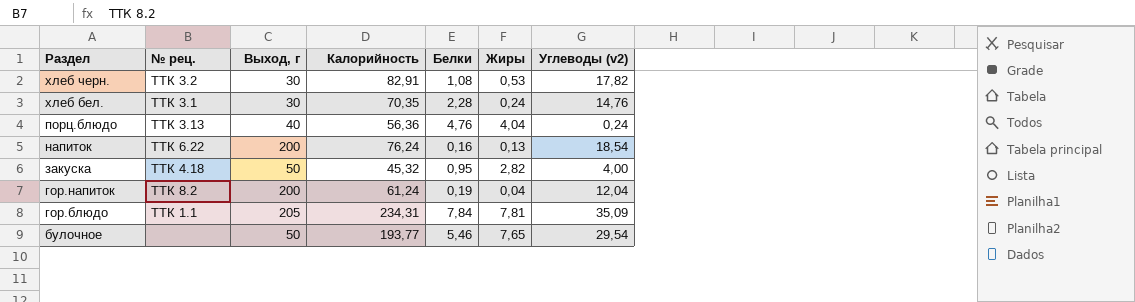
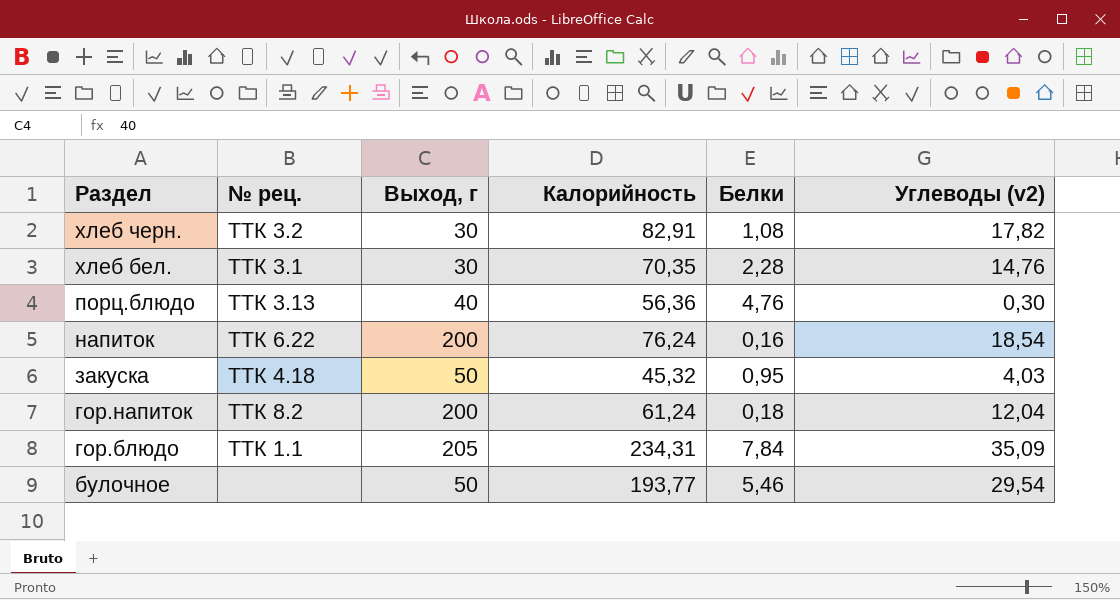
column Жиры | position: 6 -> none
порц.блюдо | Углеводы (v2): 0,24 -> 0,30
закуска | Углеводы (v2): 4,00 -> 4,03
гор.напиток | Белки: 0,19 -> 0,18

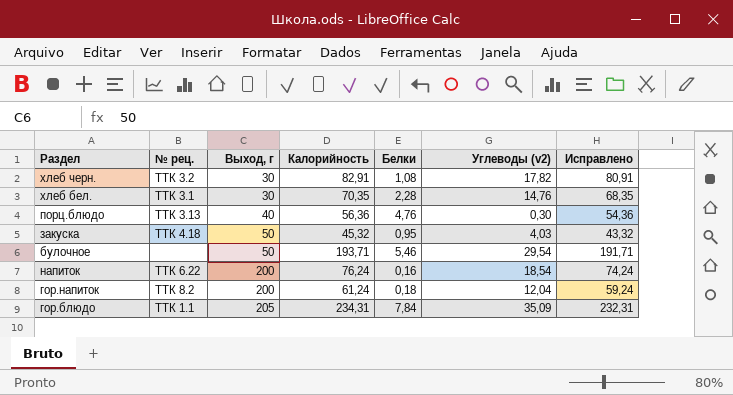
row order: Раздел descending -> Выход, г ascending
column Исправлено | formula: none -> [Калорийность] - 2
булочное | Калорийность: 193,77 -> 193,71

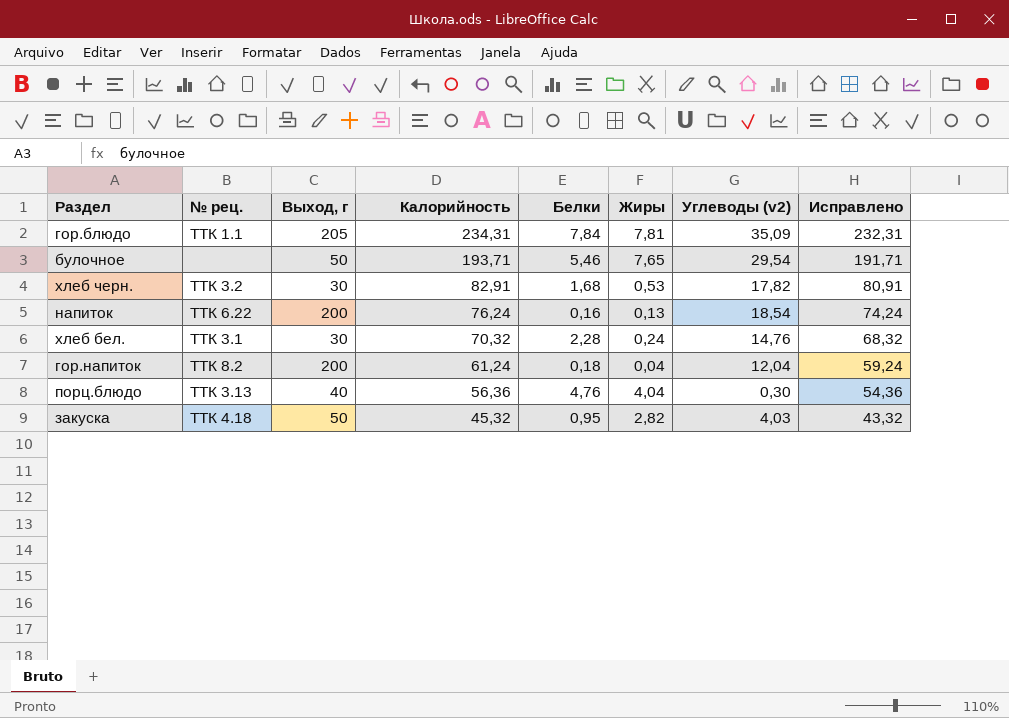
row order: Выход, г ascending -> Калорийность descending
column Жиры | position: none -> 6
хлеб черн. | Белки: 1,08 -> 1,68
хлеб бел. | Калорийность: 70,35 -> 70,32
хлеб бел. | Исправлено: 68,35 -> 68,32

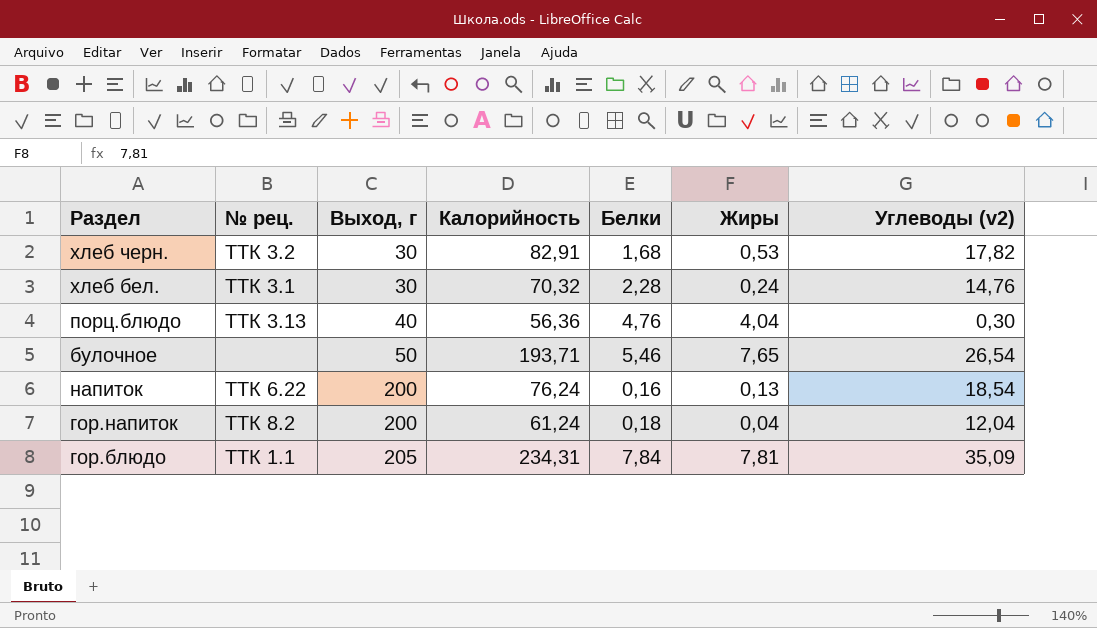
row order: Калорийность descending -> Выход, г ascending
column Исправлено | formula: [Калорийность] - 2 -> none
row закуска: ТТК 4.18 | 50 | 45,32 | 0,95 | 2,82 | 4,03 | 43,32 -> none
булочное | Углеводы (v2): 29,54 -> 26,54

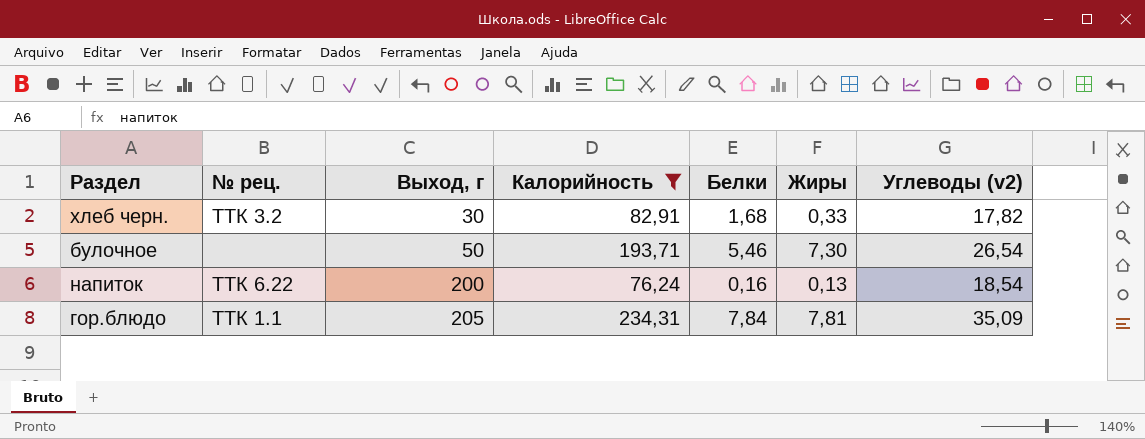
filter: none -> Калорийность >= 76,24
хлеб черн. | Жиры: 0,53 -> 0,33
булочное | Жиры: 7,65 -> 7,30

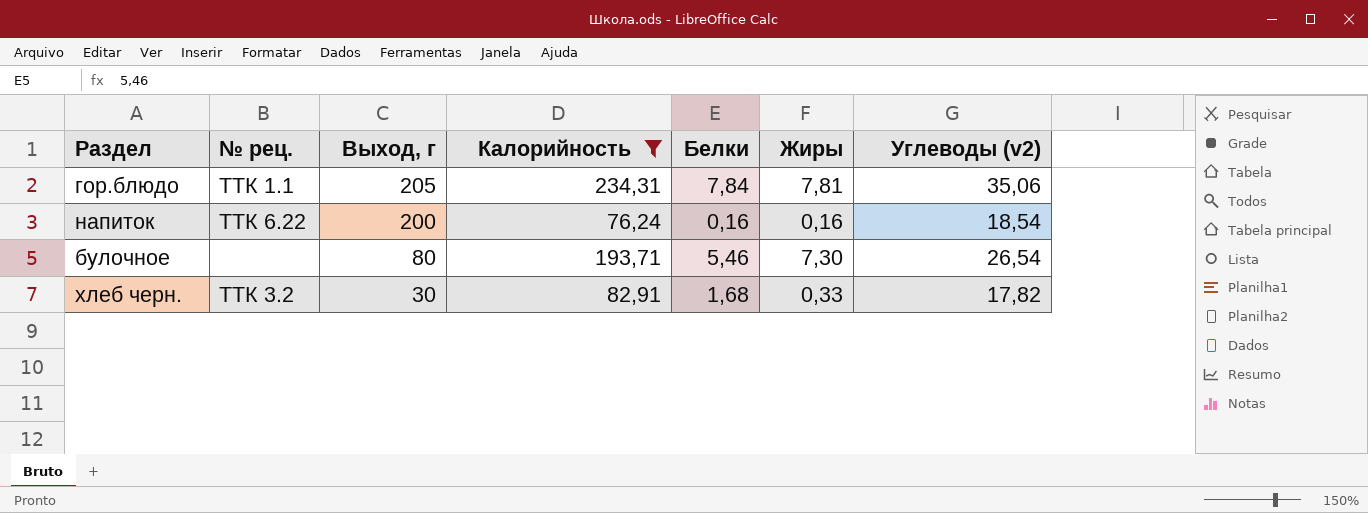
row order: Выход, г ascending -> Выход, г descending
гор.блюдо | Углеводы (v2): 35,09 -> 35,06
напиток | Жиры: 0,13 -> 0,16
булочное | Выход, г: 50 -> 80

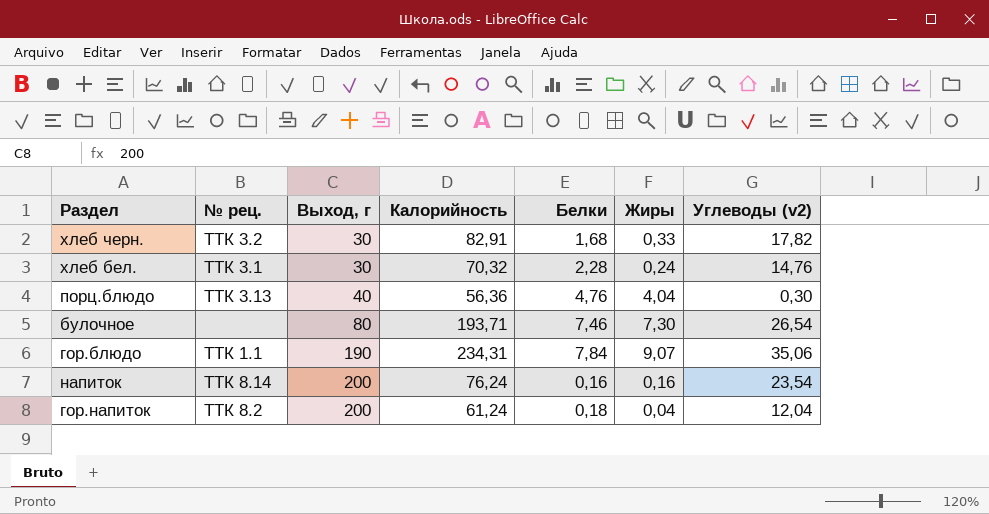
filter: Калорийность >= 76,24 -> none
row order: Выход, г descending -> Выход, г ascending
булочное | Белки: 5,46 -> 7,46
гор.блюдо | Выход, г: 205 -> 190
гор.блюдо | Жиры: 7,81 -> 9,07
напиток | № рец.: ТТК 6.22 -> ТТК 8.14
напиток | Углеводы (v2): 18,54 -> 23,54

